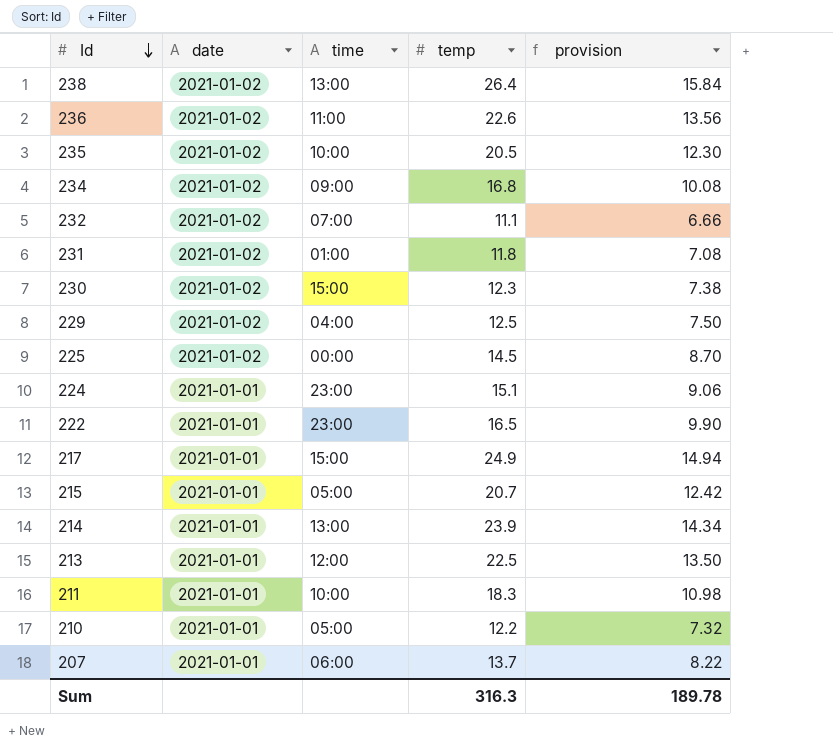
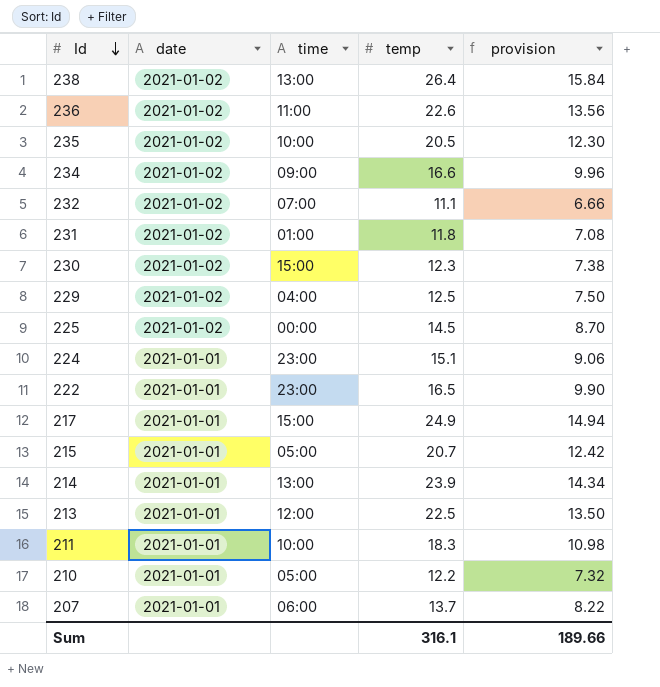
234 | temp: 16.8 -> 16.6
234 | provision: 10.08 -> 9.96
Sum | temp: 316.3 -> 316.1
Sum | provision: 189.78 -> 189.66

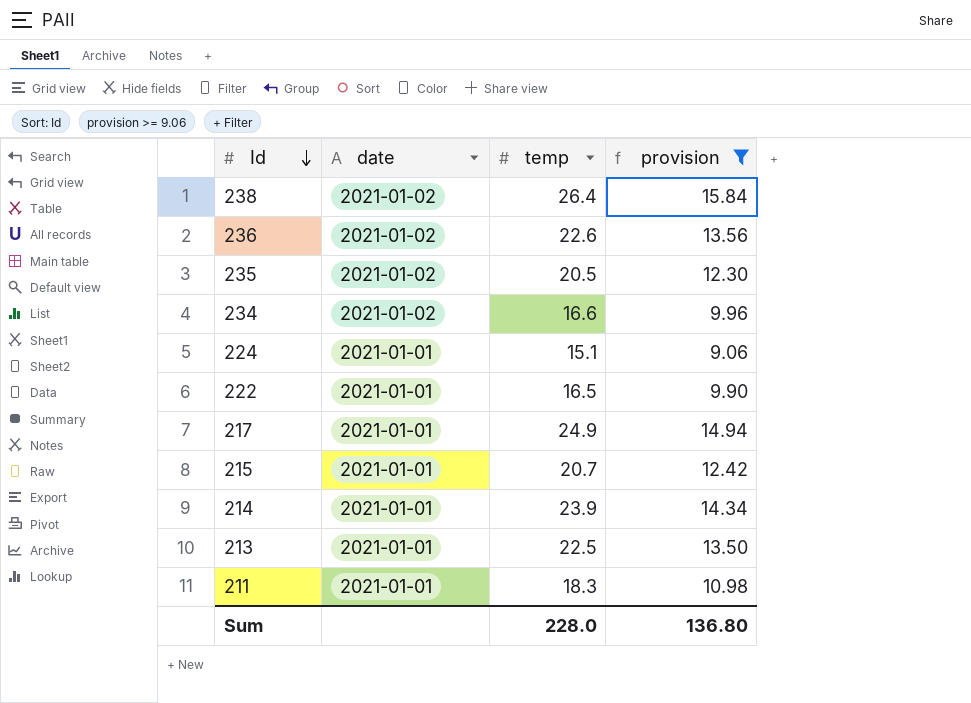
filter: none -> provision >= 9.06
column time | position: 3 -> none
Sum | temp: 316.1 -> 228.0
Sum | provision: 189.66 -> 136.80

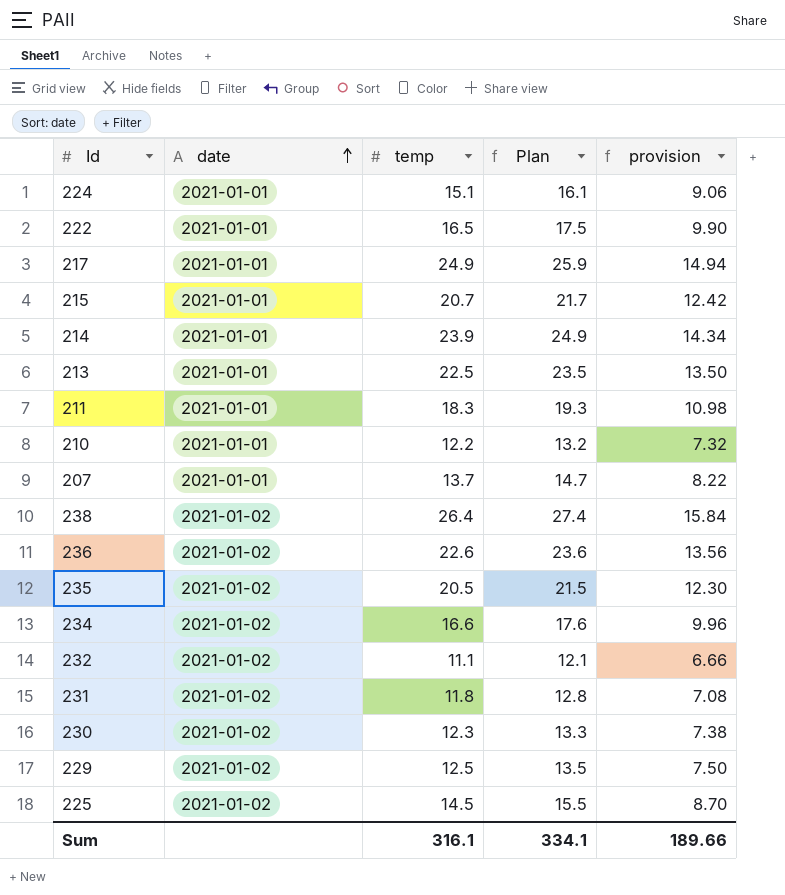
filter: provision >= 9.06 -> none
row order: Id descending -> date ascending
column Plan | formula: none -> [temp] + 1
Sum | temp: 228.0 -> 316.1
Sum | provision: 136.80 -> 189.66

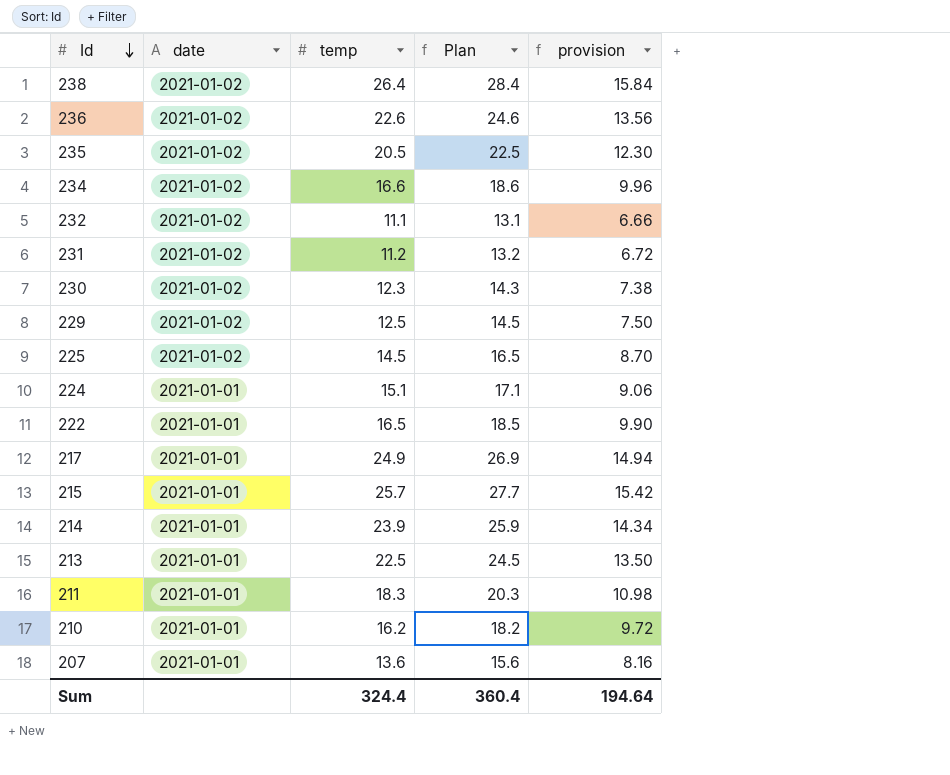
row order: date ascending -> Id descending
column Plan | formula: [temp] + 1 -> [temp] + 2
231 | temp: 11.8 -> 11.2
231 | provision: 7.08 -> 6.72
215 | temp: 20.7 -> 25.7
215 | provision: 12.42 -> 15.42
210 | temp: 12.2 -> 16.2
210 | provision: 7.32 -> 9.72
207 | temp: 13.7 -> 13.6
207 | provision: 8.22 -> 8.16
Sum | temp: 316.1 -> 324.4
Sum | Plan: 334.1 -> 360.4
Sum | provision: 189.66 -> 194.64

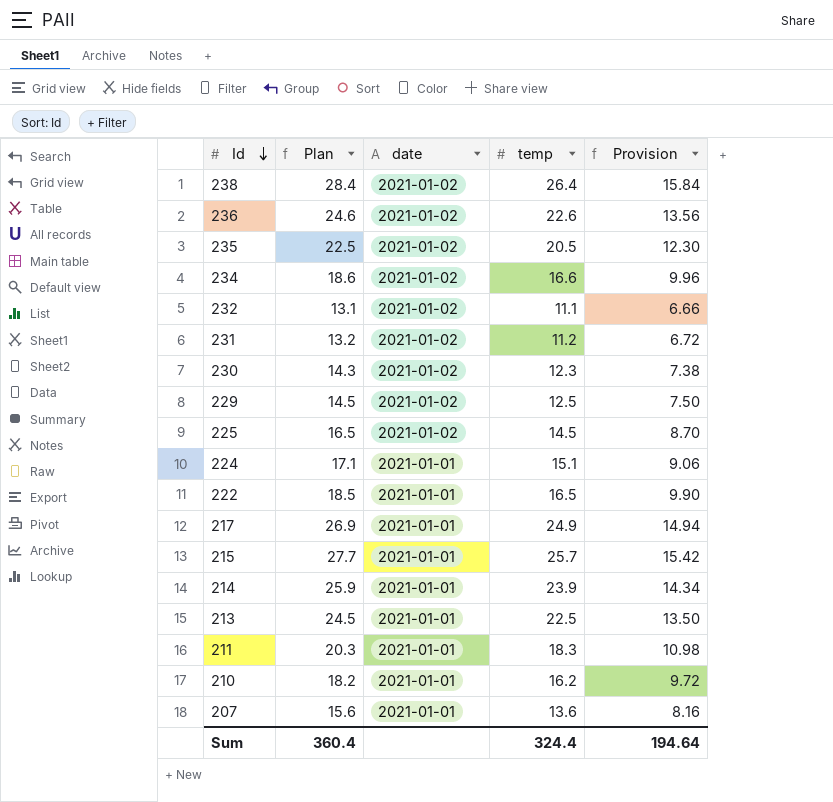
column Plan | position: 4 -> 2
column name: provision -> Provision

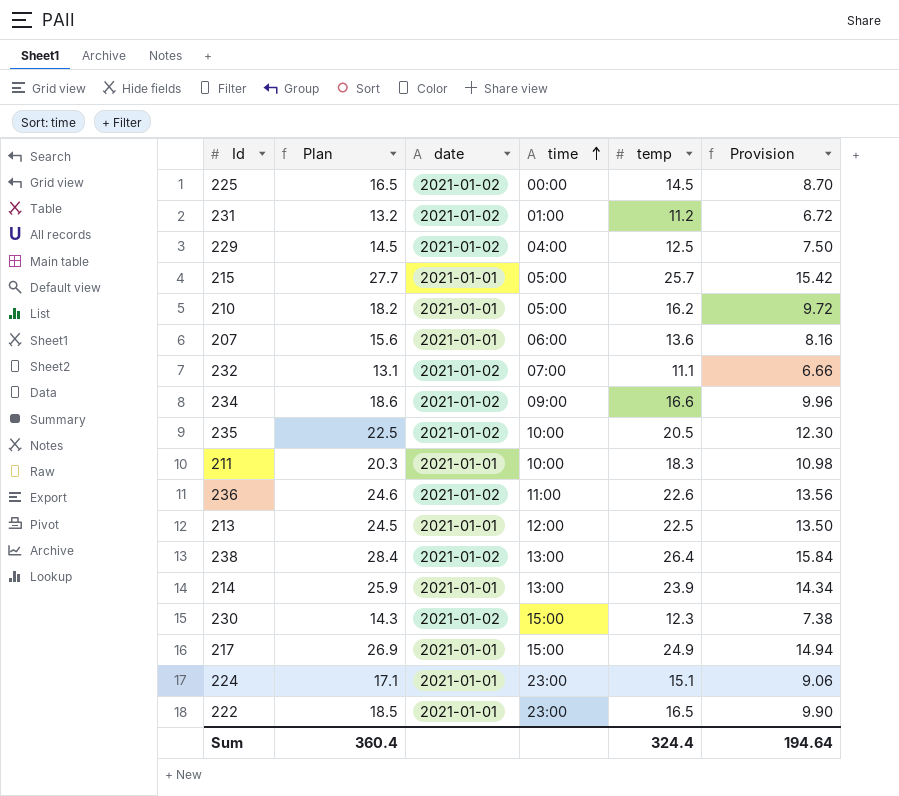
row order: Id descending -> time ascending
column time | position: none -> 4

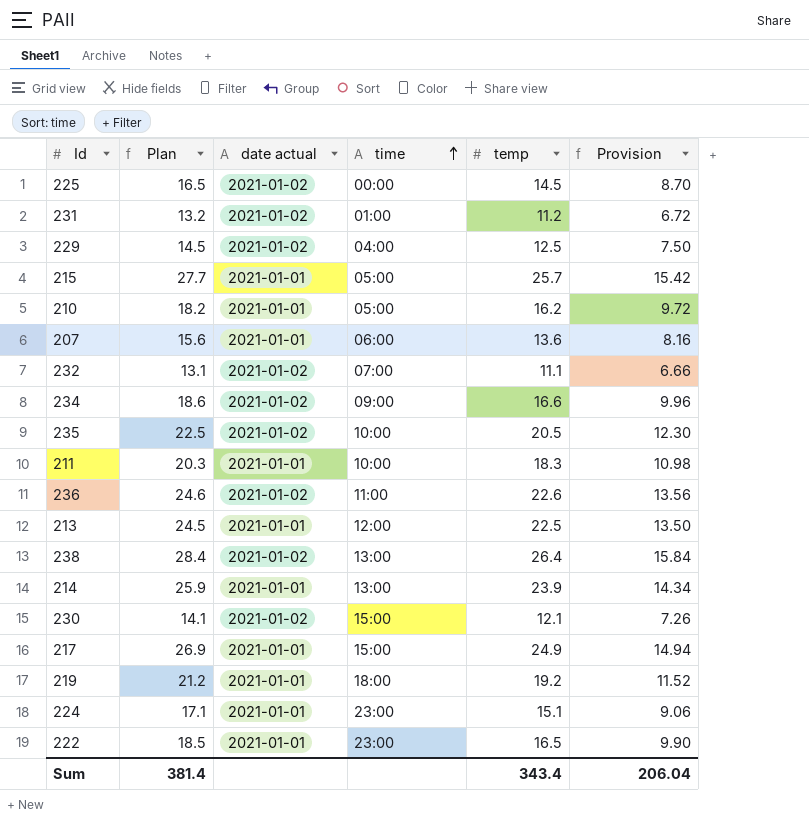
column name: date -> date actual
230 | Plan: 14.3 -> 14.1
230 | temp: 12.3 -> 12.1
230 | Provision: 7.38 -> 7.26
row 219: none -> 21.2 | 2021-01-01 | 18:00 | 19.2 | 11.52
Sum | Plan: 360.4 -> 381.4
Sum | temp: 324.4 -> 343.4
Sum | Provision: 194.64 -> 206.04

